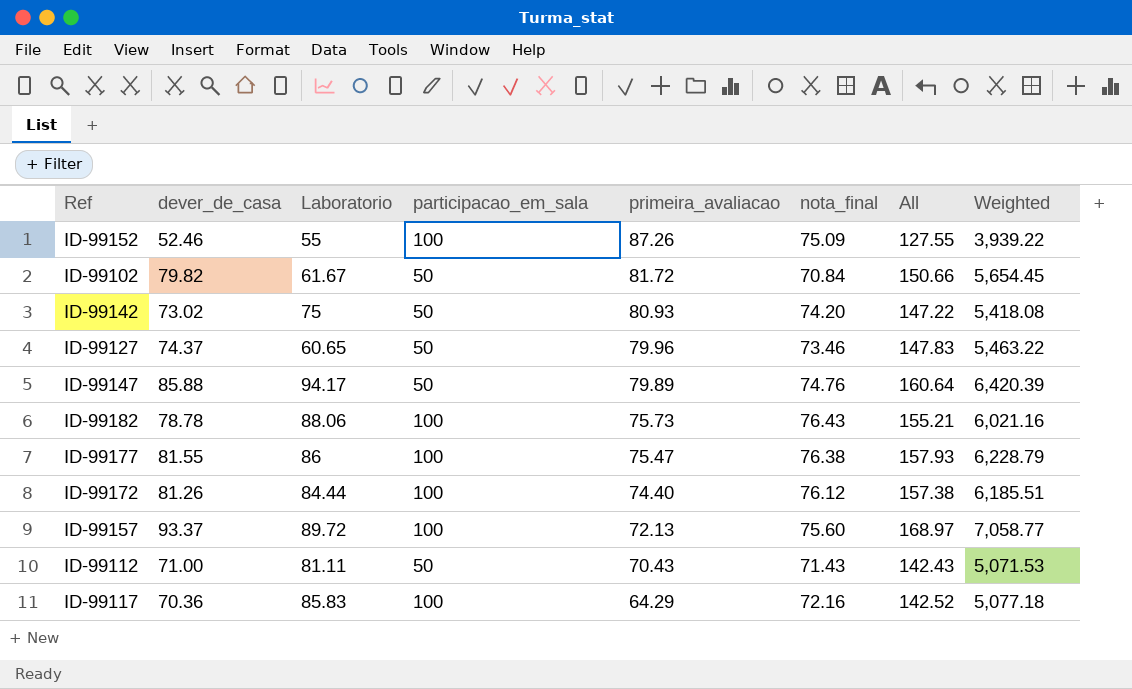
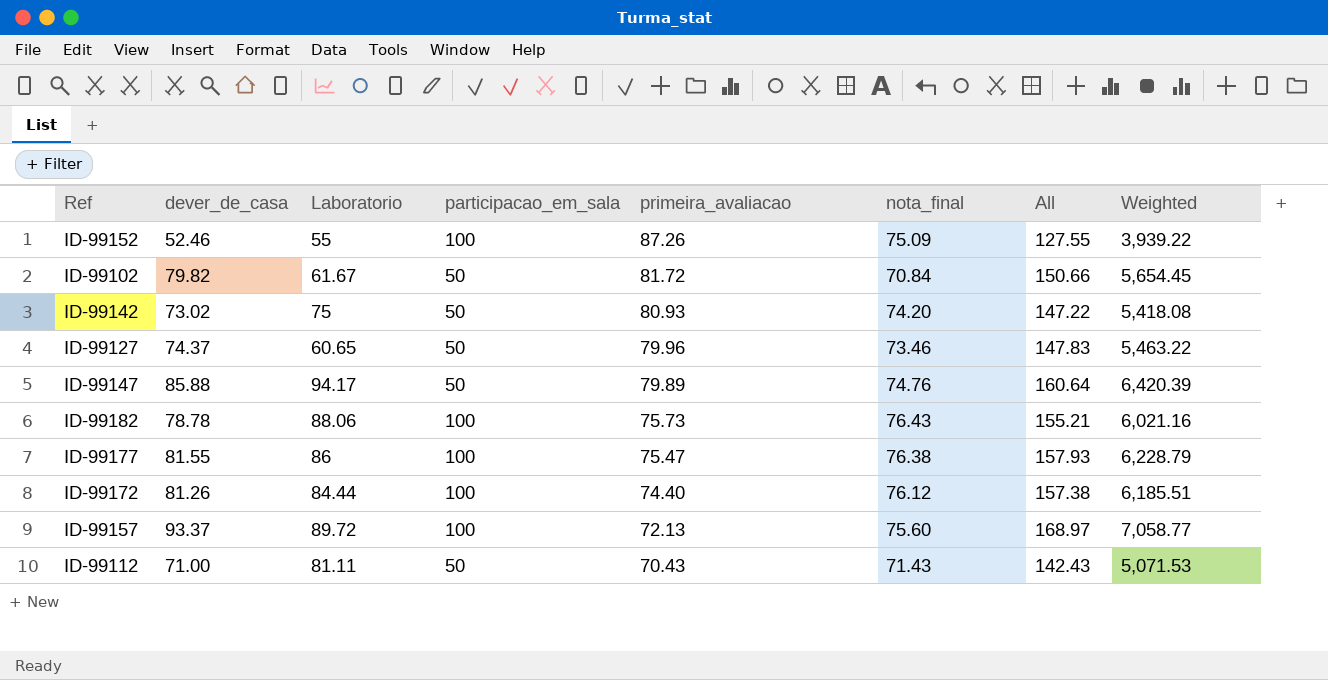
row ID-99117: 70.36 | 85.83 | 100 | 64.29 | 72.16 | 142.52 | 5,077.18 -> none

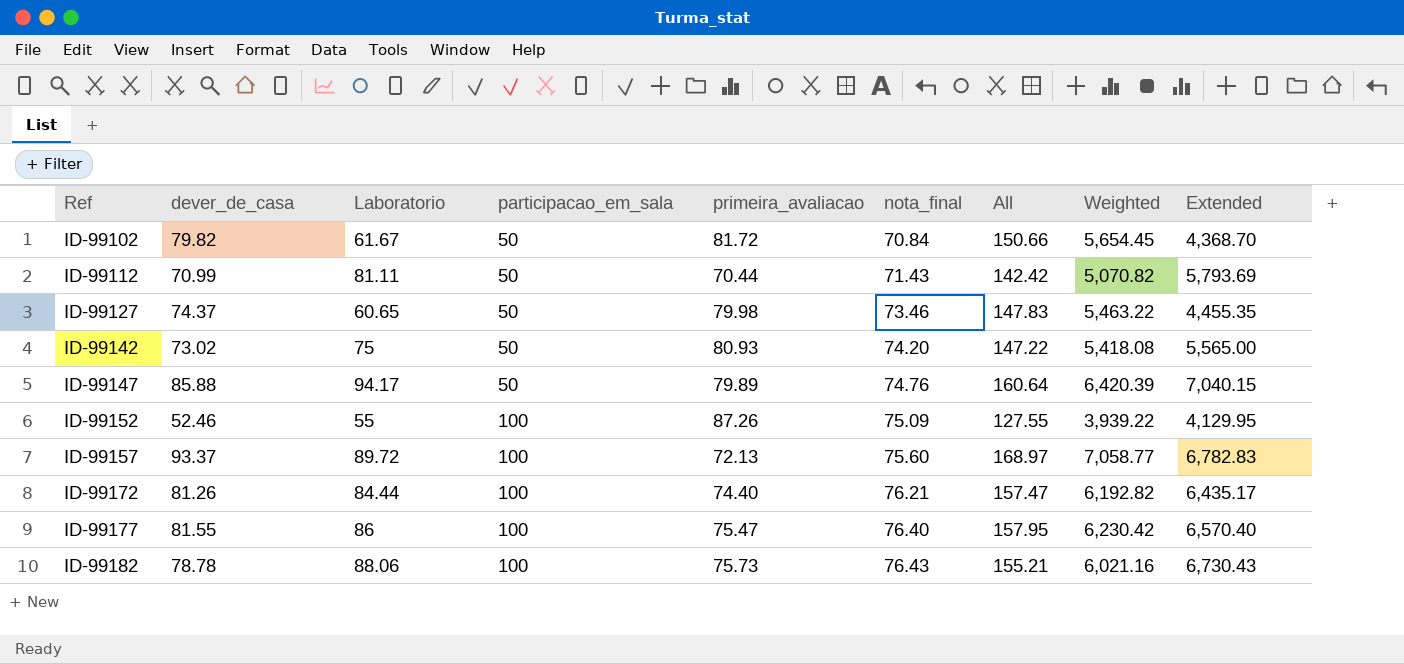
row order: primeira_avaliacao descending -> Ref ascending
column Extended | formula: none -> [Laboratorio] * [nota_final]
ID-99112 | dever_de_casa: 71.00 -> 70.99
ID-99112 | primeira_avaliacao: 70.43 -> 70.44
ID-99112 | All: 142.43 -> 142.42
ID-99112 | Weighted: 5,071.53 -> 5,070.82
ID-99127 | primeira_avaliacao: 79.96 -> 79.98
ID-99172 | nota_final: 76.12 -> 76.21
ID-99172 | All: 157.38 -> 157.47
ID-99172 | Weighted: 6,185.51 -> 6,192.82
ID-99177 | nota_final: 76.38 -> 76.40
ID-99177 | All: 157.93 -> 157.95
ID-99177 | Weighted: 6,228.79 -> 6,230.42

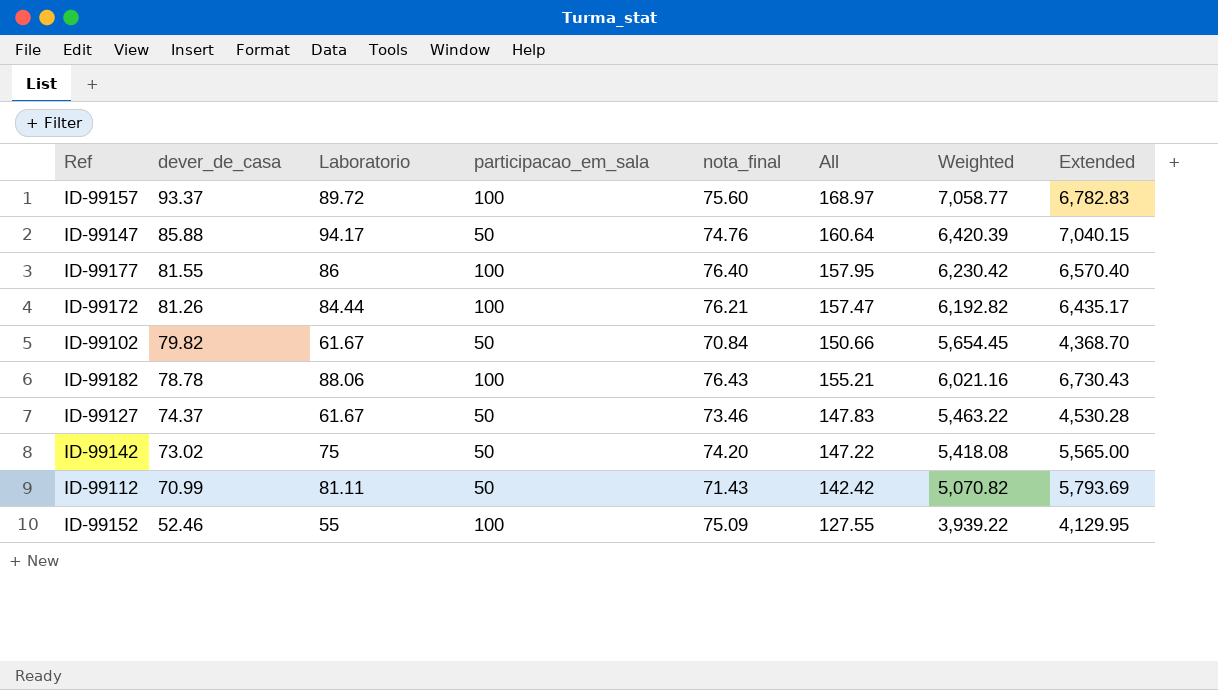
row order: Ref ascending -> dever_de_casa descending
column primeira_avaliacao | position: 5 -> none
ID-99127 | Laboratorio: 60.65 -> 61.67
ID-99127 | Extended: 4,455.35 -> 4,530.28

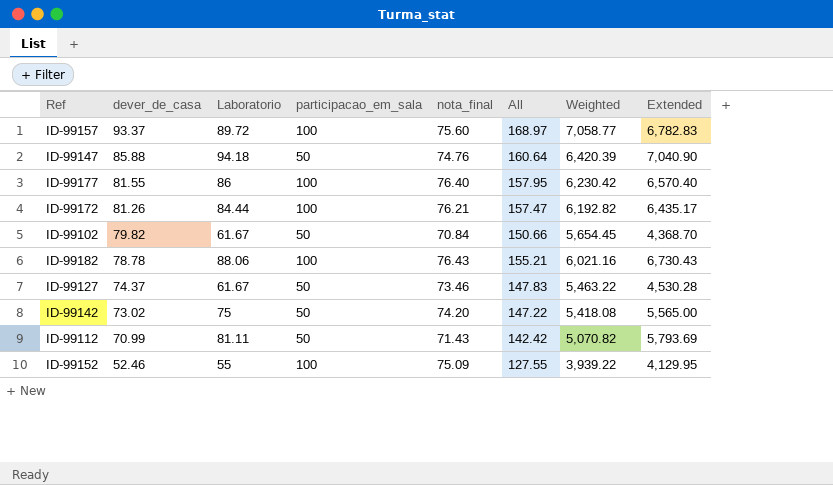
ID-99147 | Laboratorio: 94.17 -> 94.18
ID-99147 | Extended: 7,040.15 -> 7,040.90

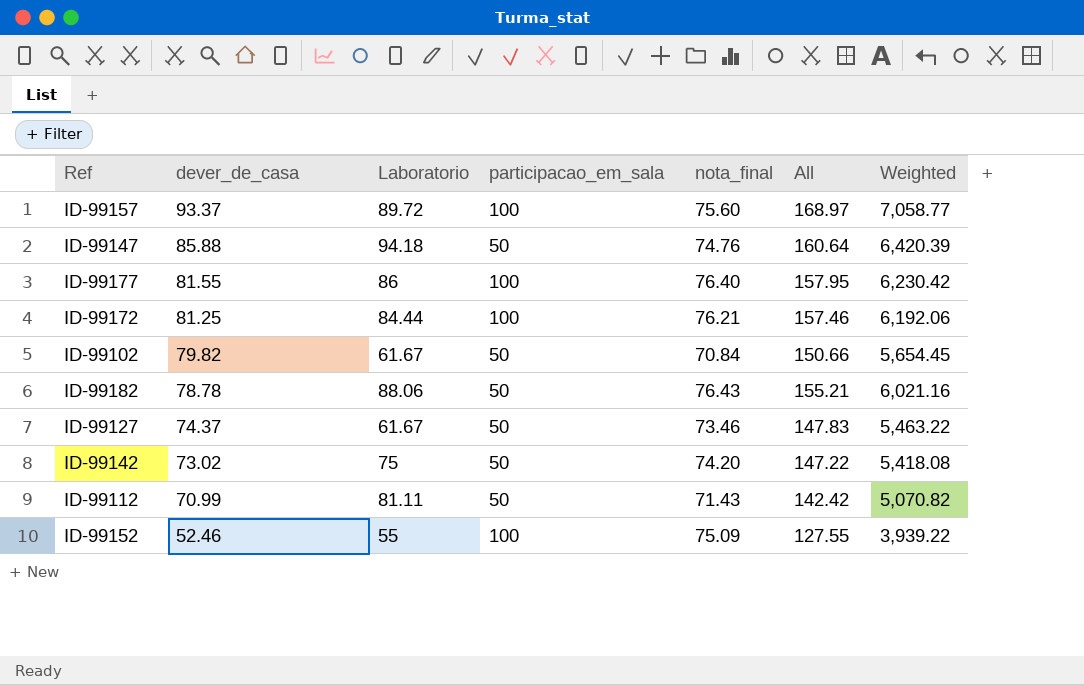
column Extended | formula: [Laboratorio] * [nota_final] -> none
ID-99172 | dever_de_casa: 81.26 -> 81.25
ID-99172 | All: 157.47 -> 157.46
ID-99172 | Weighted: 6,192.82 -> 6,192.06
ID-99182 | participacao_em_sala: 100 -> 50

